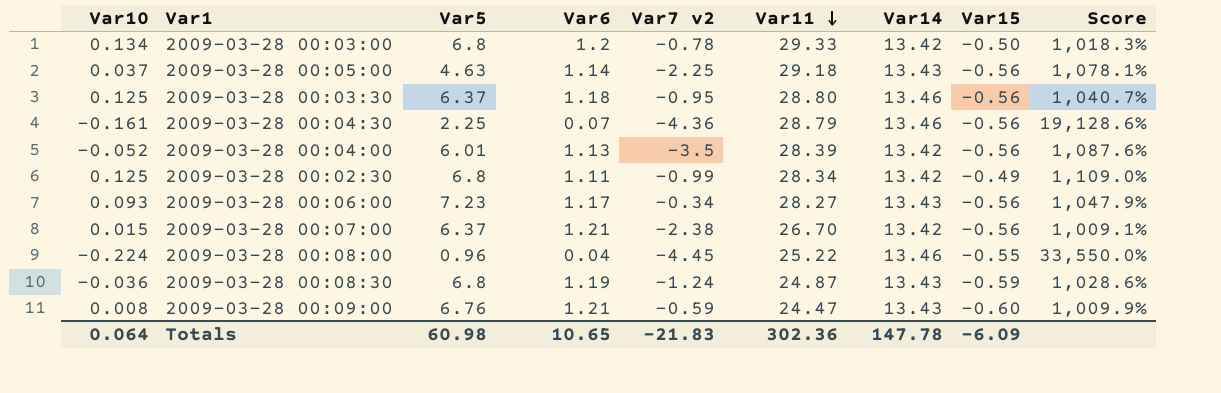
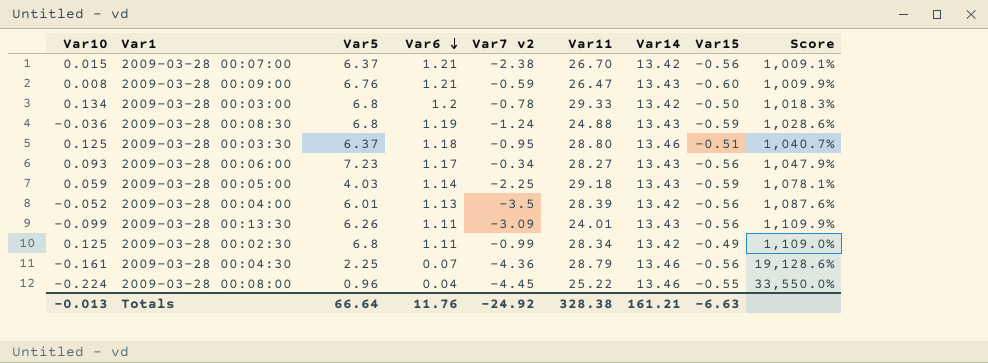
row order: Var11 descending -> Var6 descending
2009-03-28 00:09:00 | Var11: 24.47 -> 26.47
2009-03-28 00:08:30 | Var11: 24.87 -> 24.88
2009-03-28 00:03:30 | Var15: -0.56 -> -0.51
2009-03-28 00:05:00 | Var10: 0.037 -> 0.059
2009-03-28 00:05:00 | Var5: 4.63 -> 4.03
2009-03-28 00:05:00 | Var15: -0.56 -> -0.59
row 2009-03-28 00:13:30: none -> -0.099 | 6.26 | 1.11 | -3.09 | 24.01 | 13.43 | -0.56 | 1,109.9%
Totals | Var10: 0.064 -> -0.013
Totals | Var5: 60.98 -> 66.64
Totals | Var6: 10.65 -> 11.76
Totals | Var7 v2: -21.83 -> -24.92
Totals | Var11: 302.36 -> 328.38
Totals | Var14: 147.78 -> 161.21
Totals | Var15: -6.09 -> -6.63

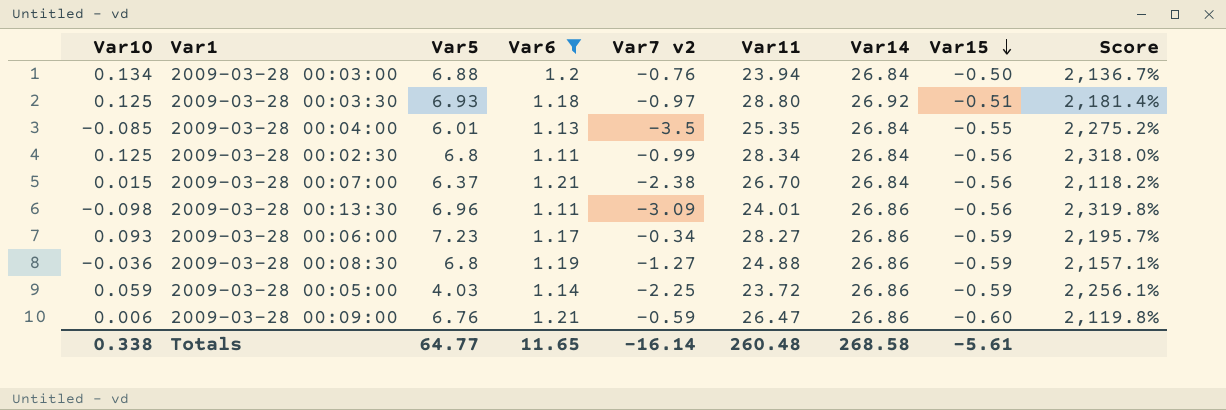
filter: none -> Var6 >= 1.11
row order: Var6 descending -> Var15 descending
2009-03-28 00:03:00 | Var5: 6.8 -> 6.88
2009-03-28 00:03:00 | Var7 v2: -0.78 -> -0.76
2009-03-28 00:03:00 | Var11: 29.33 -> 23.94
2009-03-28 00:03:00 | Var14: 13.42 -> 26.84
2009-03-28 00:03:00 | Score: 1,018.3% -> 2,136.7%
2009-03-28 00:03:30 | Var5: 6.37 -> 6.93
2009-03-28 00:03:30 | Var7 v2: -0.95 -> -0.97
2009-03-28 00:03:30 | Var14: 13.46 -> 26.92
2009-03-28 00:03:30 | Score: 1,040.7% -> 2,181.4%
2009-03-28 00:04:00 | Var10: -0.052 -> -0.085
2009-03-28 00:04:00 | Var11: 28.39 -> 25.35
2009-03-28 00:04:00 | Var14: 13.42 -> 26.84
2009-03-28 00:04:00 | Var15: -0.56 -> -0.55
2009-03-28 00:04:00 | Score: 1,087.6% -> 2,275.2%
2009-03-28 00:02:30 | Var14: 13.42 -> 26.84
2009-03-28 00:02:30 | Var15: -0.49 -> -0.56
2009-03-28 00:02:30 | Score: 1,109.0% -> 2,318.0%
2009-03-28 00:07:00 | Var14: 13.42 -> 26.84
2009-03-28 00:07:00 | Score: 1,009.1% -> 2,118.2%
2009-03-28 00:13:30 | Var10: -0.099 -> -0.098
2009-03-28 00:13:30 | Var5: 6.26 -> 6.96
2009-03-28 00:13:30 | Var14: 13.43 -> 26.86
2009-03-28 00:13:30 | Score: 1,109.9% -> 2,319.8%
2009-03-28 00:06:00 | Var14: 13.43 -> 26.86
2009-03-28 00:06:00 | Var15: -0.56 -> -0.59
2009-03-28 00:06:00 | Score: 1,047.9% -> 2,195.7%
2009-03-28 00:08:30 | Var7 v2: -1.24 -> -1.27
2009-03-28 00:08:30 | Var14: 13.43 -> 26.86
2009-03-28 00:08:30 | Score: 1,028.6% -> 2,157.1%
2009-03-28 00:05:00 | Var11: 29.18 -> 23.72
2009-03-28 00:05:00 | Var14: 13.43 -> 26.86
2009-03-28 00:05:00 | Score: 1,078.1% -> 2,256.1%
2009-03-28 00:09:00 | Var10: 0.008 -> 0.006
2009-03-28 00:09:00 | Var14: 13.43 -> 26.86
2009-03-28 00:09:00 | Score: 1,009.9% -> 2,119.8%
Totals | Var10: -0.013 -> 0.338
Totals | Var5: 66.64 -> 64.77
Totals | Var6: 11.76 -> 11.65
Totals | Var7 v2: -24.92 -> -16.14
Totals | Var11: 328.38 -> 260.48
Totals | Var14: 161.21 -> 268.58
Totals | Var15: -6.63 -> -5.61

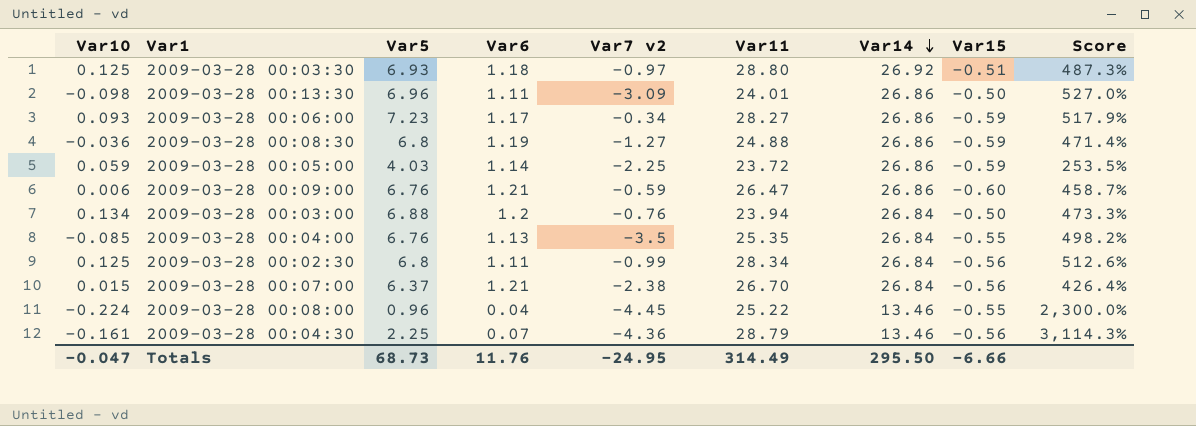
filter: Var6 >= 1.11 -> none
row order: Var15 descending -> Var14 descending
column Score | formula: ([Var14] - [Var6]) / [Var6] -> ([Var5] - [Var6]) / [Var6]
2009-03-28 00:13:30 | Var15: -0.56 -> -0.50
2009-03-28 00:04:00 | Var5: 6.01 -> 6.76
Totals | Var10: 0.338 -> -0.047
Totals | Var5: 64.77 -> 68.73
Totals | Var6: 11.65 -> 11.76
Totals | Var7 v2: -16.14 -> -24.95
Totals | Var11: 260.48 -> 314.49
Totals | Var14: 268.58 -> 295.50
Totals | Var15: -5.61 -> -6.66

